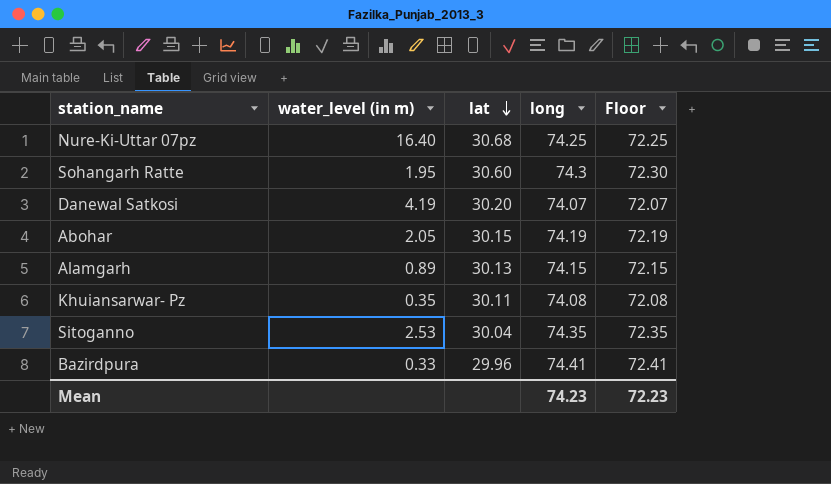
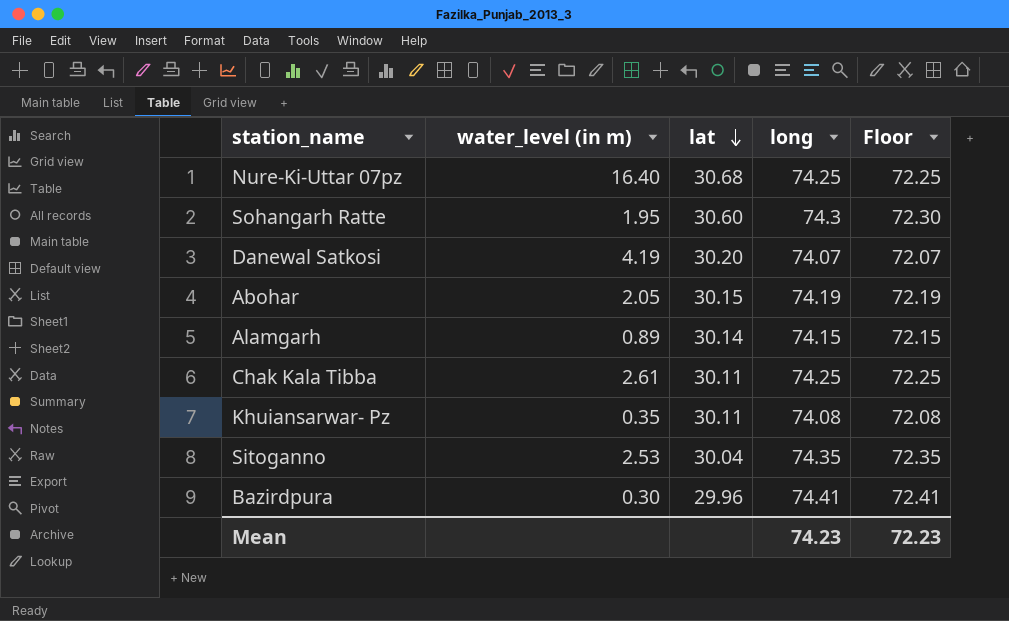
Alamgarh | lat: 30.13 -> 30.14
row Chak Kala Tibba: none -> 2.61 | 30.11 | 74.25 | 72.25
Bazirdpura | water_level (in m): 0.33 -> 0.30

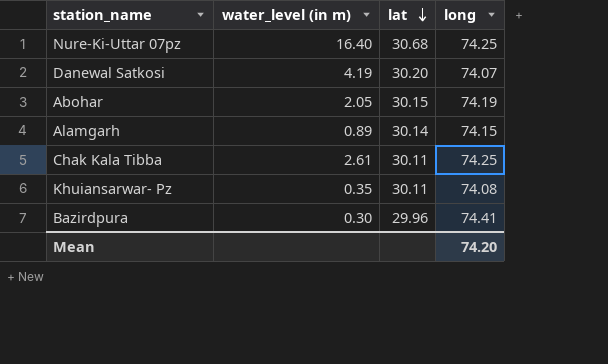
column Floor | formula: [long] - 2 -> none
row Sohangarh Ratte: 1.95 | 30.60 | 74.3 | 72.30 -> none
row Sitoganno: 2.53 | 30.04 | 74.35 | 72.35 -> none
Mean | long: 74.23 -> 74.20

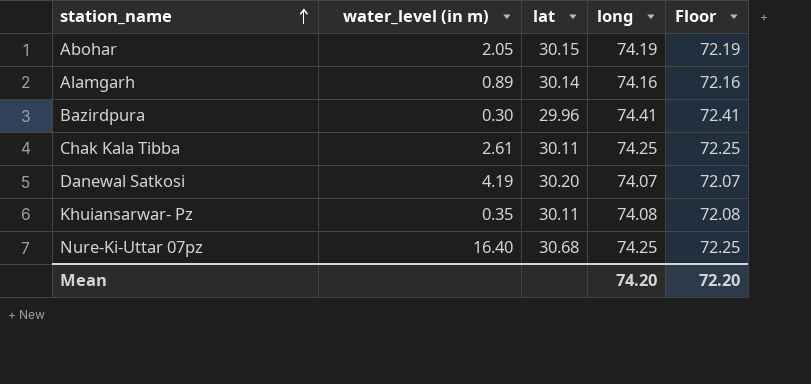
row order: lat descending -> station_name ascending
column Floor | formula: none -> [long] - 2
Alamgarh | long: 74.15 -> 74.16

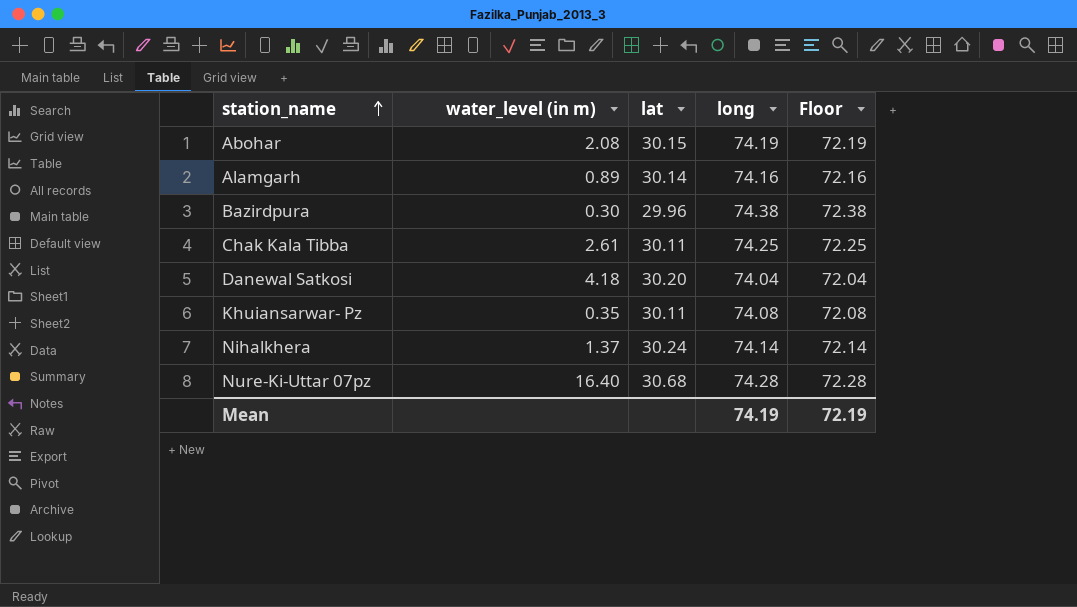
Abohar | water_level (in m): 2.05 -> 2.08
Bazirdpura | long: 74.41 -> 74.38
Bazirdpura | Floor: 72.41 -> 72.38
Danewal Satkosi | water_level (in m): 4.19 -> 4.18
Danewal Satkosi | long: 74.07 -> 74.04
Danewal Satkosi | Floor: 72.07 -> 72.04
row Nihalkhera: none -> 1.37 | 30.24 | 74.14 | 72.14
Nure-Ki-Uttar 07pz | long: 74.25 -> 74.28
Nure-Ki-Uttar 07pz | Floor: 72.25 -> 72.28
Mean | long: 74.20 -> 74.19
Mean | Floor: 72.20 -> 72.19

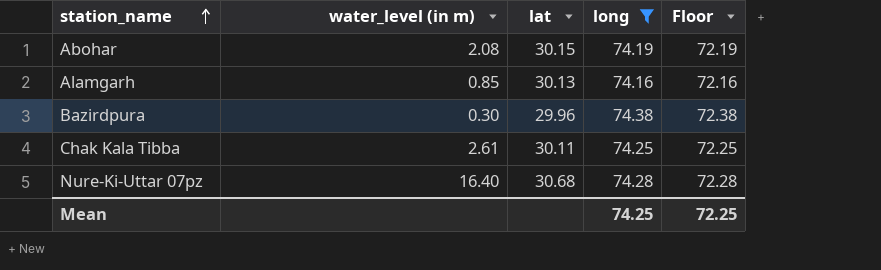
filter: none -> long >= 74.16
Alamgarh | water_level (in m): 0.89 -> 0.85
Alamgarh | lat: 30.14 -> 30.13
Mean | long: 74.19 -> 74.25
Mean | Floor: 72.19 -> 72.25

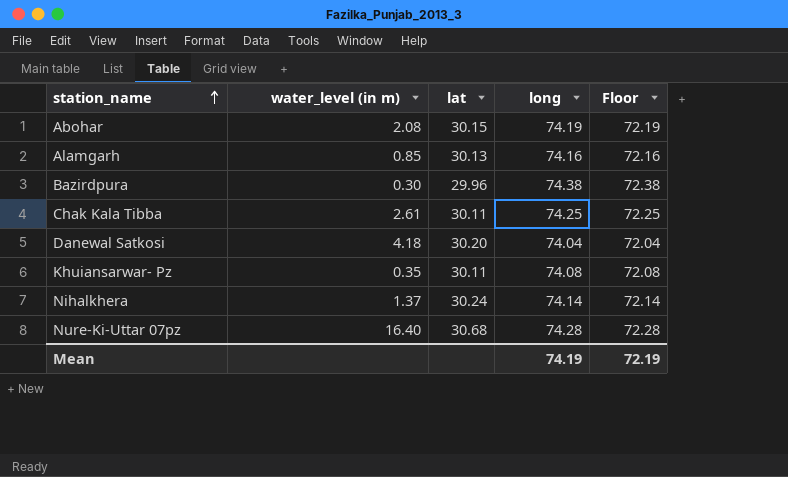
filter: long >= 74.16 -> none
Mean | long: 74.25 -> 74.19
Mean | Floor: 72.25 -> 72.19

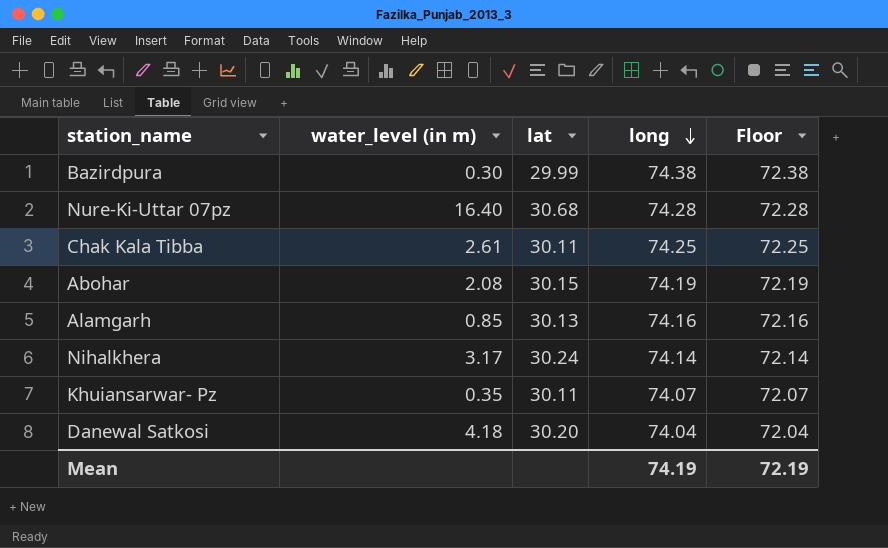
row order: station_name ascending -> long descending
Bazirdpura | lat: 29.96 -> 29.99
Nihalkhera | water_level (in m): 1.37 -> 3.17
Khuiansarwar- Pz | long: 74.08 -> 74.07
Khuiansarwar- Pz | Floor: 72.08 -> 72.07

